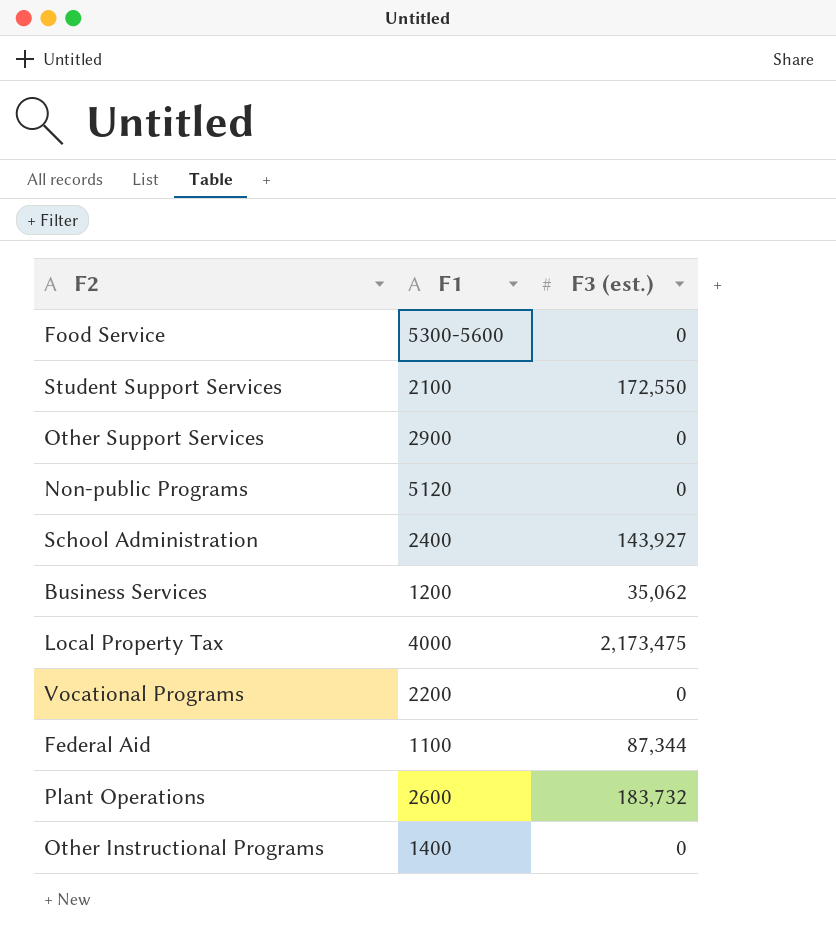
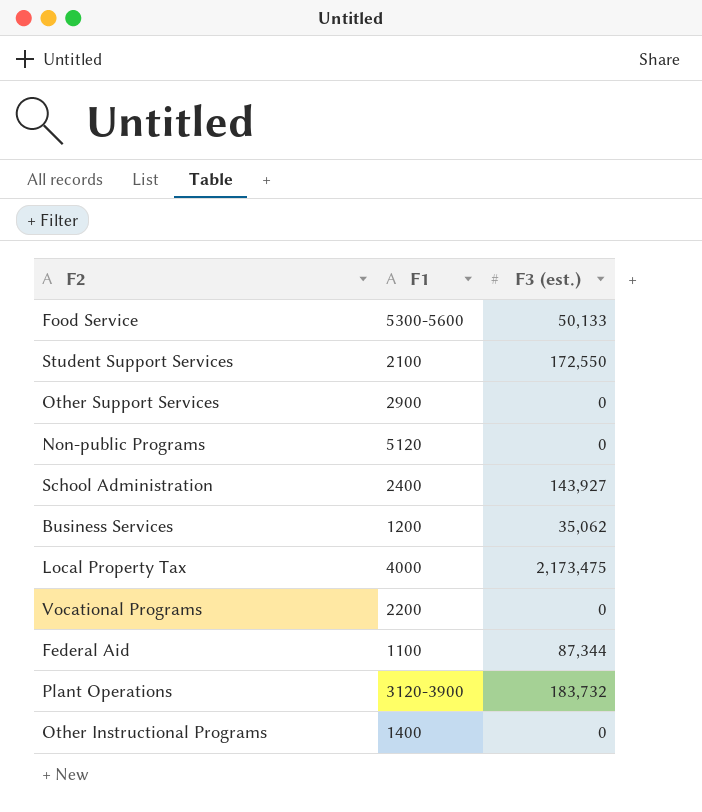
Food Service | F3 (est.): 0 -> 50,133
Plant Operations | F1: 2600 -> 3120-3900

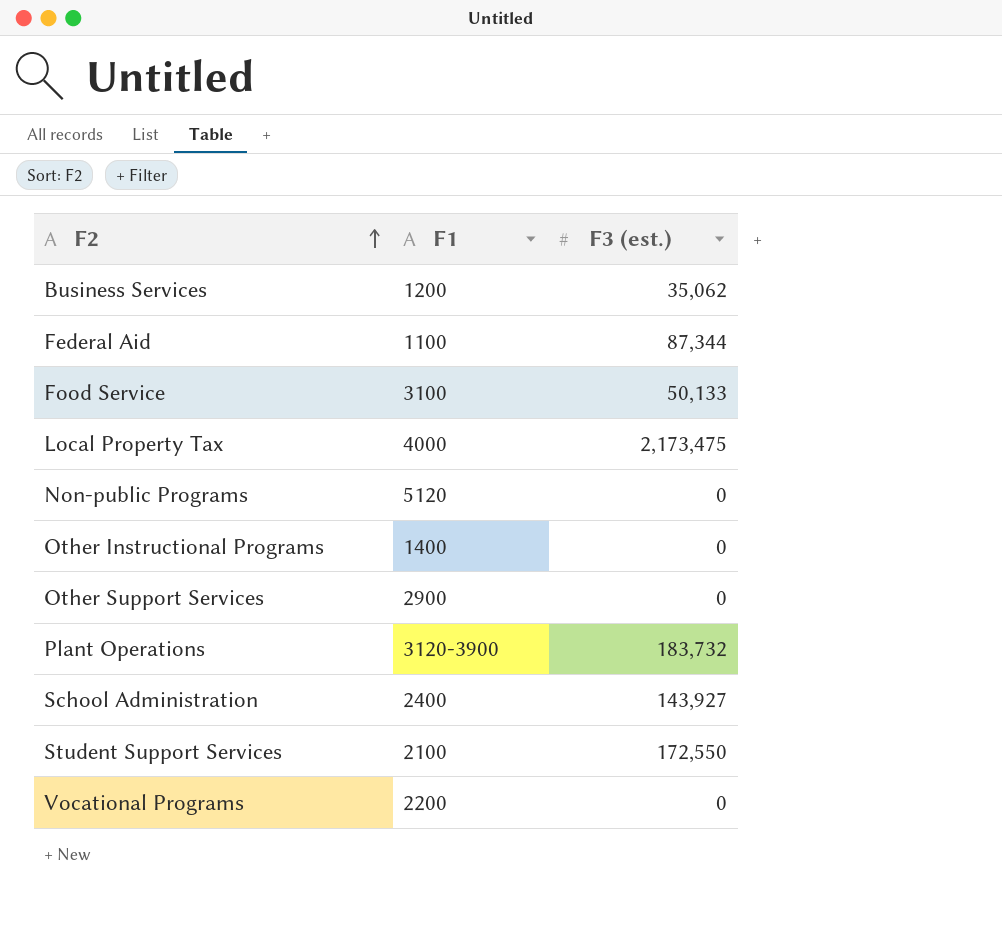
row order: none -> F2 ascending
Food Service | F1: 5300-5600 -> 3100

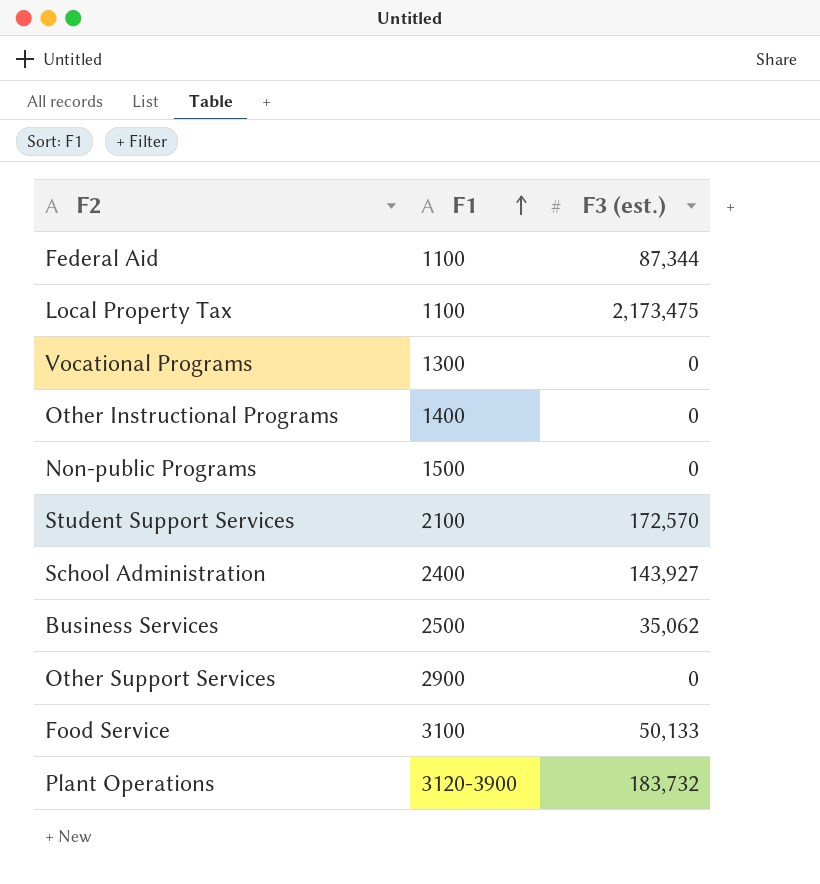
row order: F2 ascending -> F1 ascending
Local Property Tax | F1: 4000 -> 1100
Vocational Programs | F1: 2200 -> 1300
Non-public Programs | F1: 5120 -> 1500
Student Support Services | F3 (est.): 172,550 -> 172,570
Business Services | F1: 1200 -> 2500

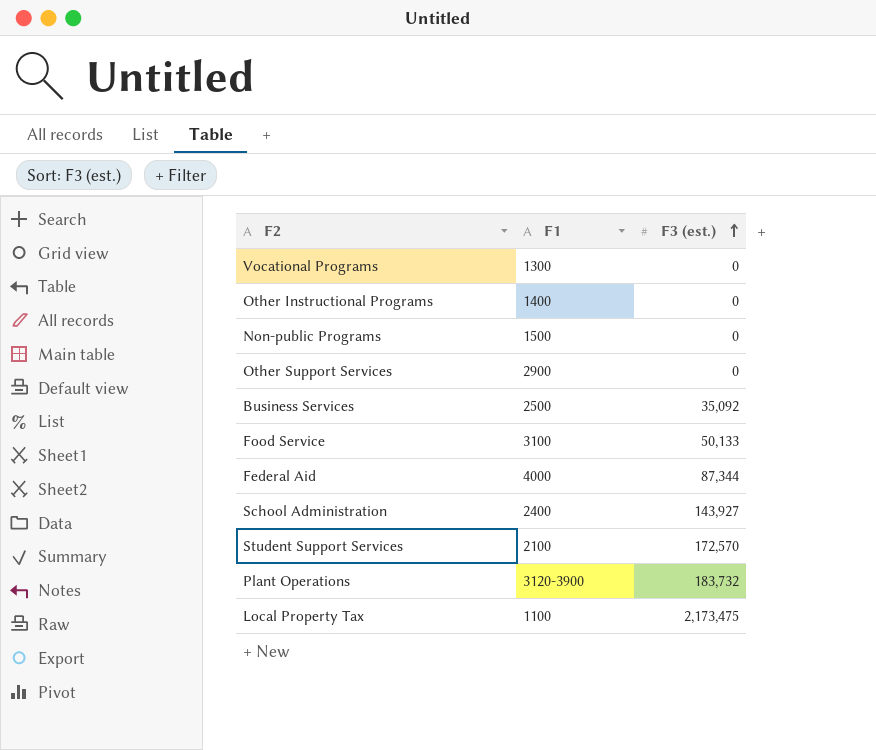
row order: F1 ascending -> F3 (est.) ascending
Business Services | F3 (est.): 35,062 -> 35,092
Federal Aid | F1: 1100 -> 4000

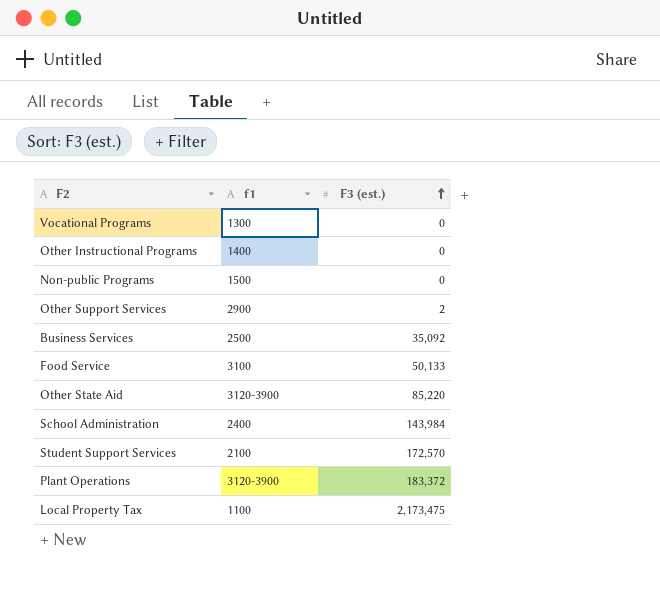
column name: F1 -> f1
row Federal Aid: 4000 | 87,344 -> none
Other Support Services | F3 (est.): 0 -> 2
row Other State Aid: none -> 3120-3900 | 85,220
School Administration | F3 (est.): 143,927 -> 143,984
Plant Operations | F3 (est.): 183,732 -> 183,372

